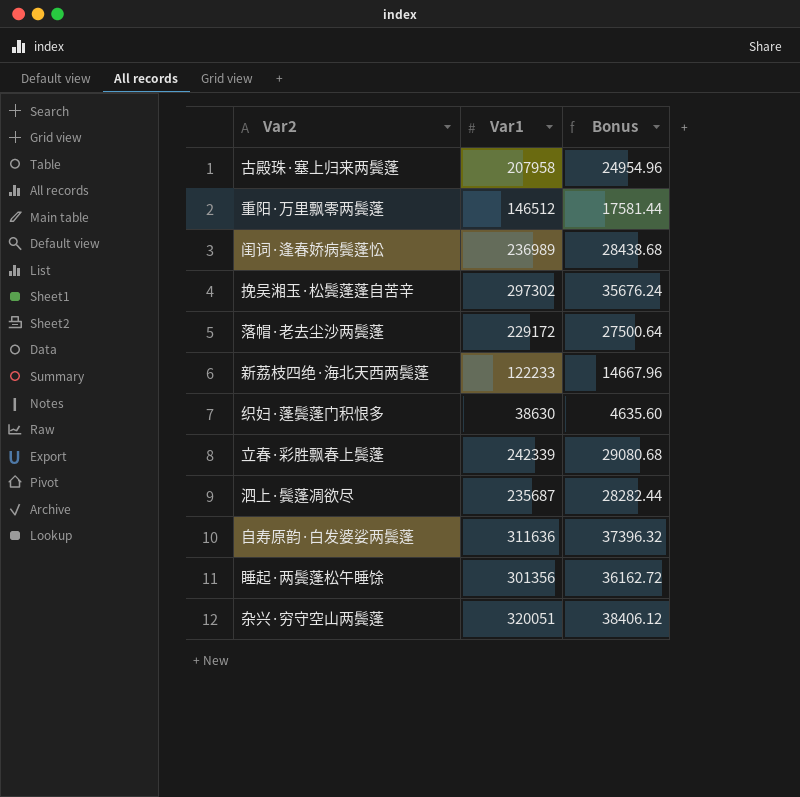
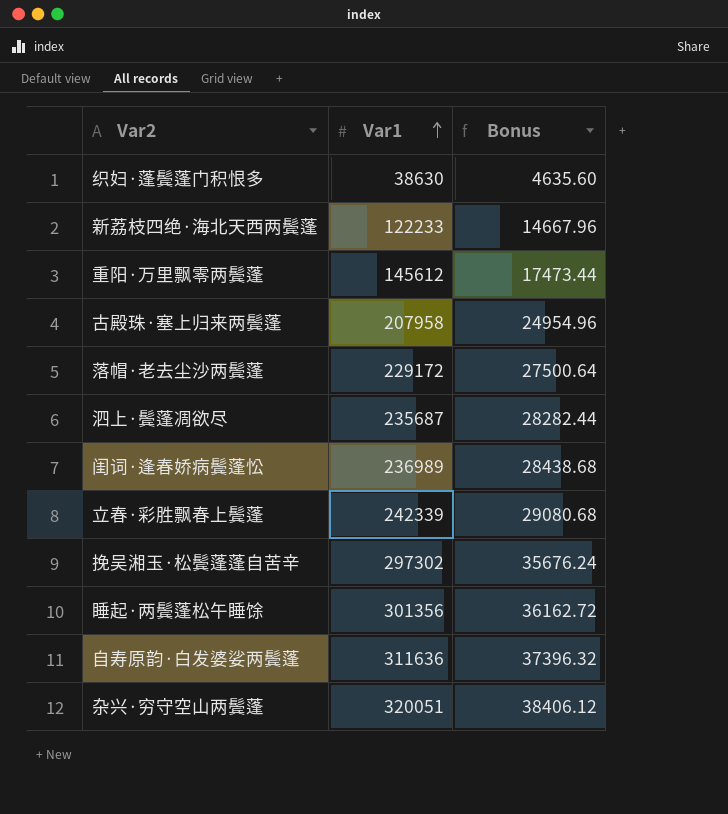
row order: none -> Var1 ascending
重阳·万里飘零两鬓蓬 | Var1: 146512 -> 145612
重阳·万里飘零两鬓蓬 | Bonus: 17581.44 -> 17473.44

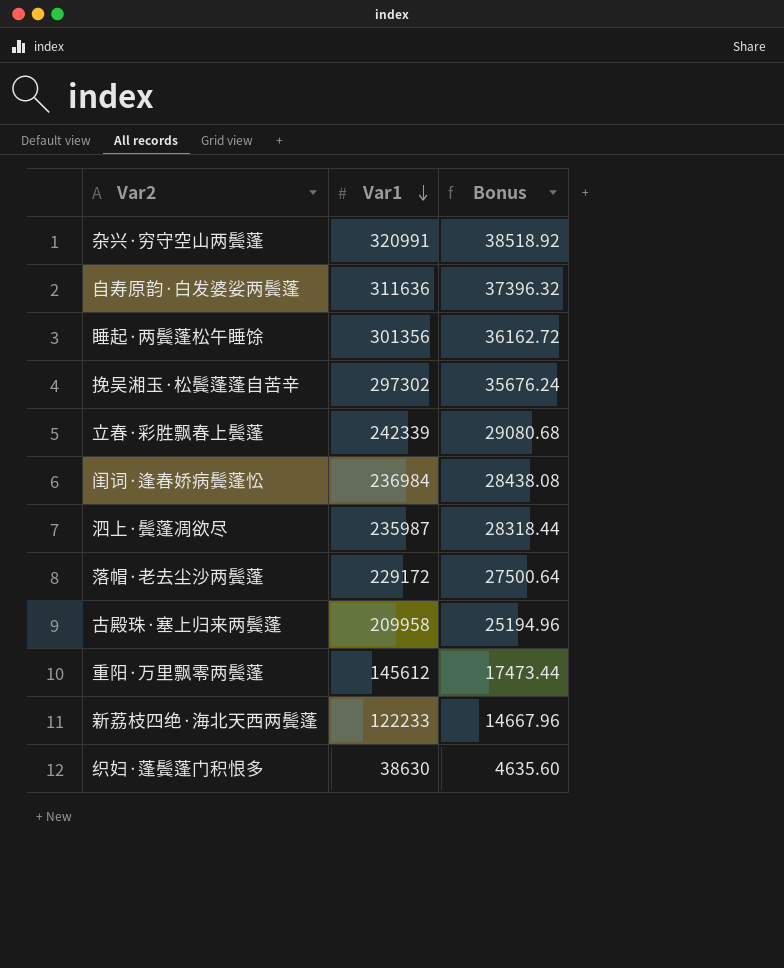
row order: Var1 ascending -> Var1 descending
杂兴·穷守空山两鬓蓬 | Var1: 320051 -> 320991
杂兴·穷守空山两鬓蓬 | Bonus: 38406.12 -> 38518.92
闺词·逢春娇病鬓蓬忪 | Var1: 236989 -> 236984
闺词·逢春娇病鬓蓬忪 | Bonus: 28438.68 -> 28438.08
泗上·鬓蓬凋欲尽 | Var1: 235687 -> 235987
泗上·鬓蓬凋欲尽 | Bonus: 28282.44 -> 28318.44
古殿珠·塞上归来两鬓蓬 | Var1: 207958 -> 209958
古殿珠·塞上归来两鬓蓬 | Bonus: 24954.96 -> 25194.96

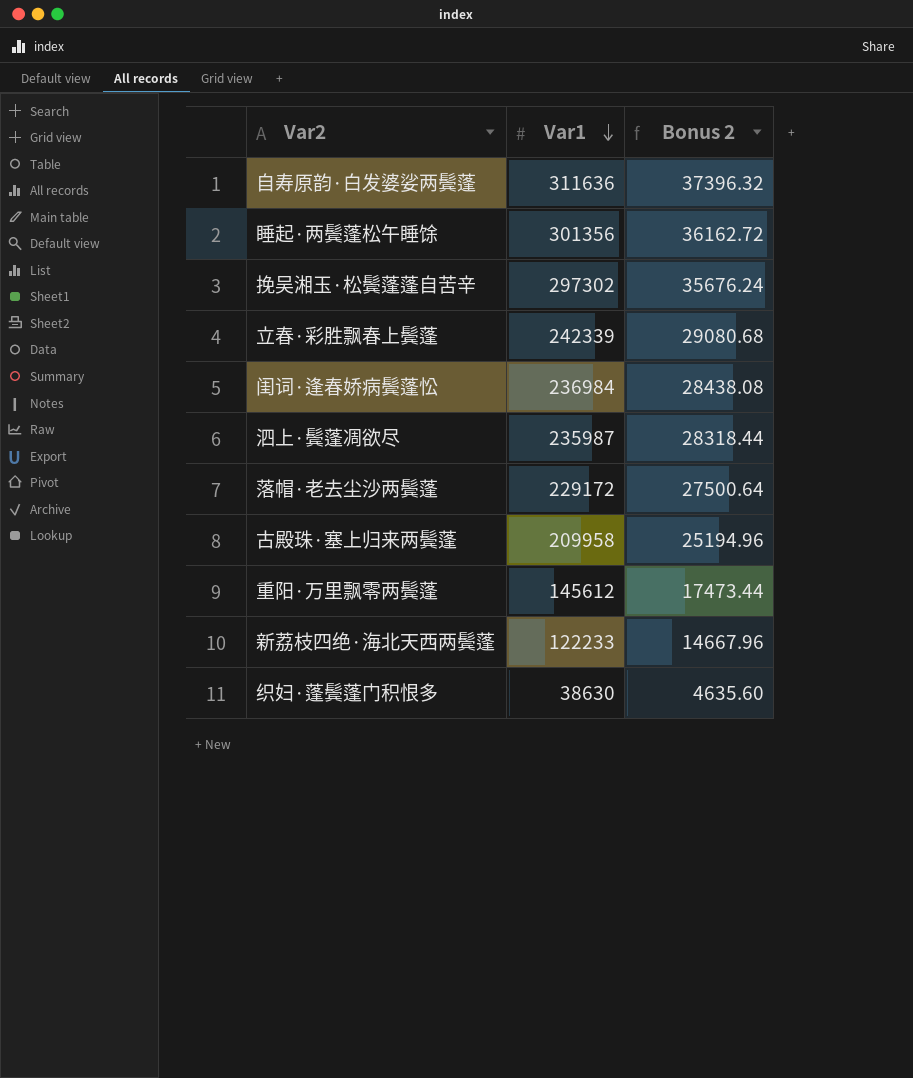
column name: Bonus -> Bonus 2
row 杂兴·穷守空山两鬓蓬: 320991 | 38518.92 -> none

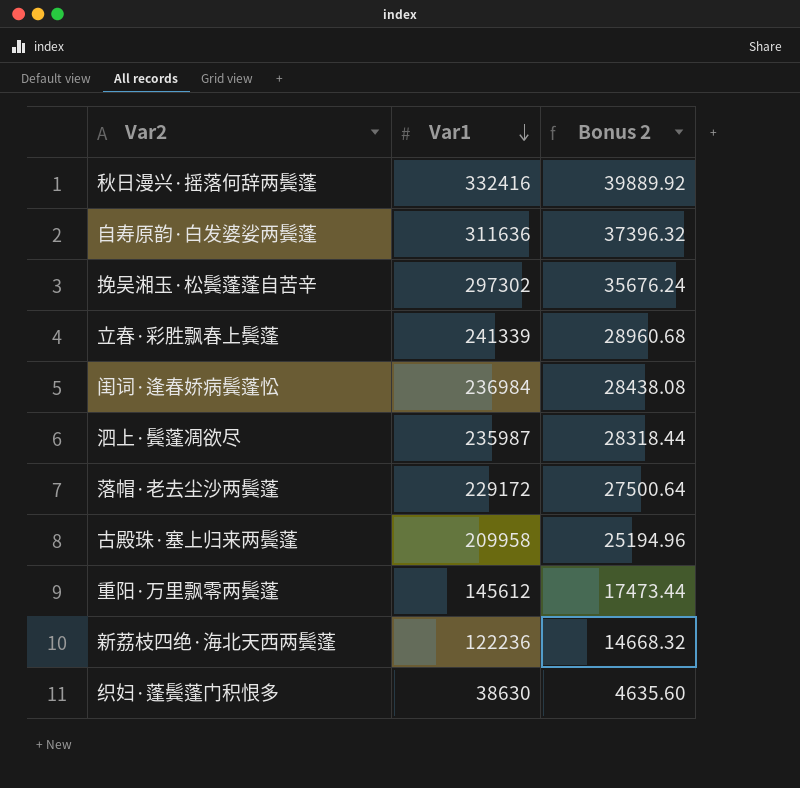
row 睡起·两鬓蓬松午睡馀: 301356 | 36162.72 -> none
row 秋日漫兴·摇落何辞两鬓蓬: none -> 332416 | 39889.92
立春·彩胜飘春上鬓蓬 | Var1: 242339 -> 241339
立春·彩胜飘春上鬓蓬 | Bonus 2: 29080.68 -> 28960.68
新荔枝四绝·海北天西两鬓蓬 | Var1: 122233 -> 122236
新荔枝四绝·海北天西两鬓蓬 | Bonus 2: 14667.96 -> 14668.32

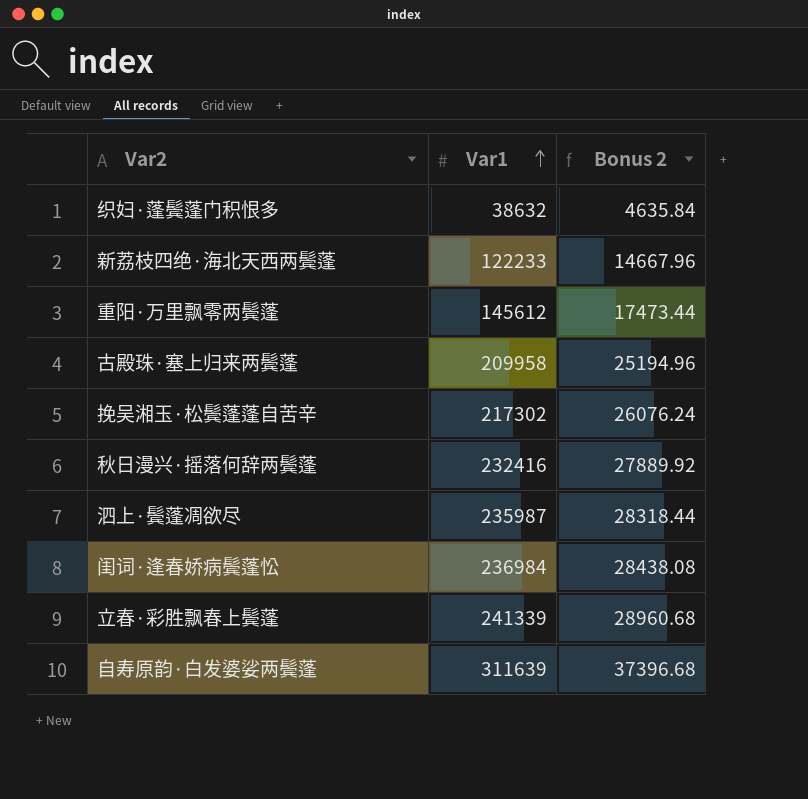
row order: Var1 descending -> Var1 ascending
row 落帽·老去尘沙两鬓蓬: 229172 | 27500.64 -> none
织妇·蓬鬓蓬门积恨多 | Var1: 38630 -> 38632
织妇·蓬鬓蓬门积恨多 | Bonus 2: 4635.60 -> 4635.84
新荔枝四绝·海北天西两鬓蓬 | Var1: 122236 -> 122233
新荔枝四绝·海北天西两鬓蓬 | Bonus 2: 14668.32 -> 14667.96
挽吴湘玉·松鬓蓬蓬自苦辛 | Var1: 297302 -> 217302
挽吴湘玉·松鬓蓬蓬自苦辛 | Bonus 2: 35676.24 -> 26076.24
秋日漫兴·摇落何辞两鬓蓬 | Var1: 332416 -> 232416
秋日漫兴·摇落何辞两鬓蓬 | Bonus 2: 39889.92 -> 27889.92
自寿原韵·白发婆娑两鬓蓬 | Var1: 311636 -> 311639
自寿原韵·白发婆娑两鬓蓬 | Bonus 2: 37396.32 -> 37396.68

